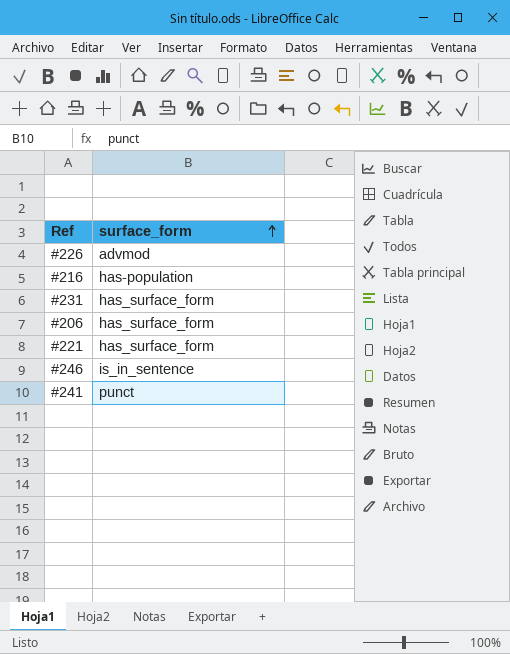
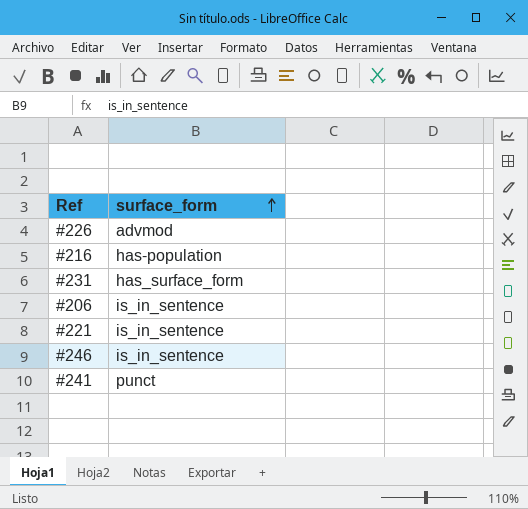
#206 | surface_form: has_surface_form -> is_in_sentence
#221 | surface_form: has_surface_form -> is_in_sentence

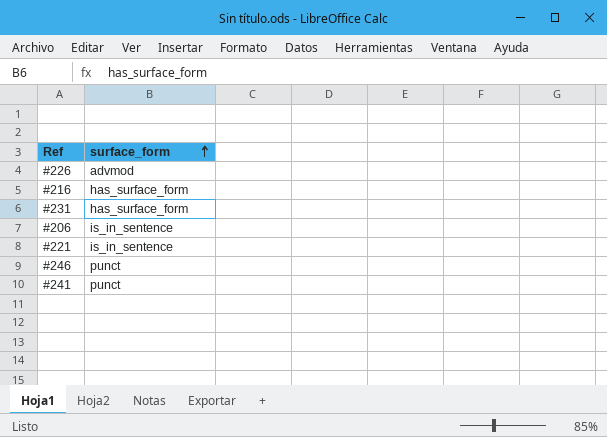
#216 | surface_form: has-population -> has_surface_form
#246 | surface_form: is_in_sentence -> punct

